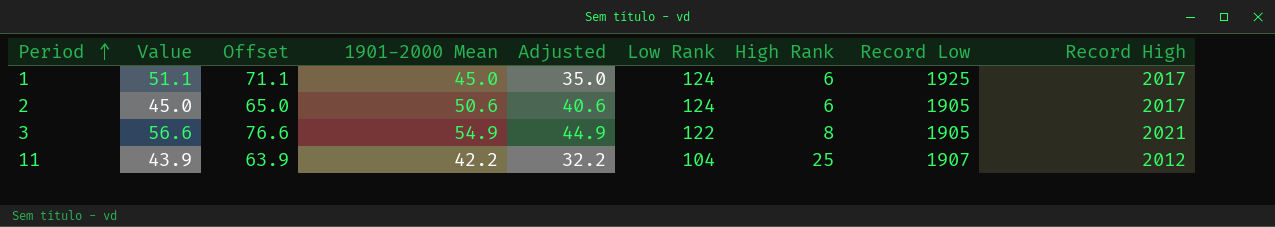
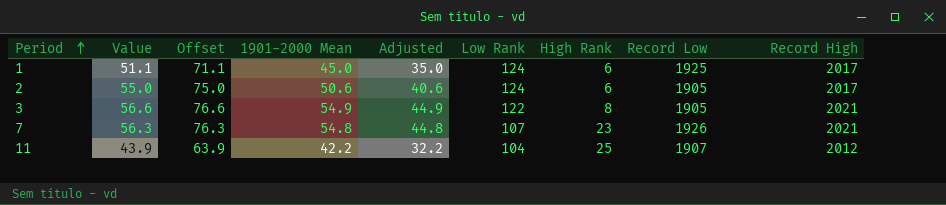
2 | Value: 45.0 -> 55.0
2 | Offset: 65.0 -> 75.0
row 7: none -> 56.3 | 76.3 | 54.8 | 44.8 | 107 | 23 | 1926 | 2021

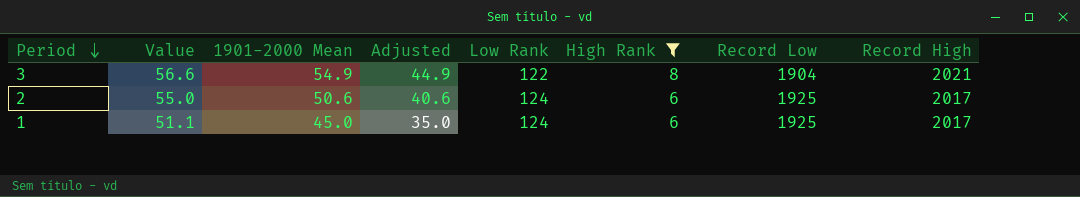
filter: none -> High Rank <= 8
row order: Period ascending -> Period descending
column Offset | formula: [Value] + 20 -> none
3 | Record Low: 1905 -> 1904
2 | Record Low: 1905 -> 1925

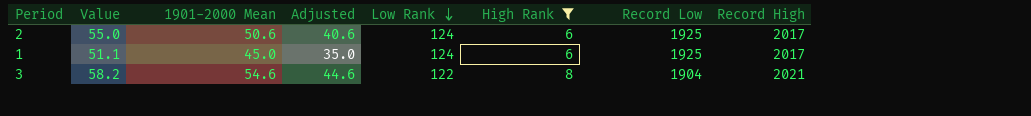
row order: Period descending -> Low Rank descending
3 | Value: 56.6 -> 58.2
3 | 1901-2000 Mean: 54.9 -> 54.6
3 | Adjusted: 44.9 -> 44.6

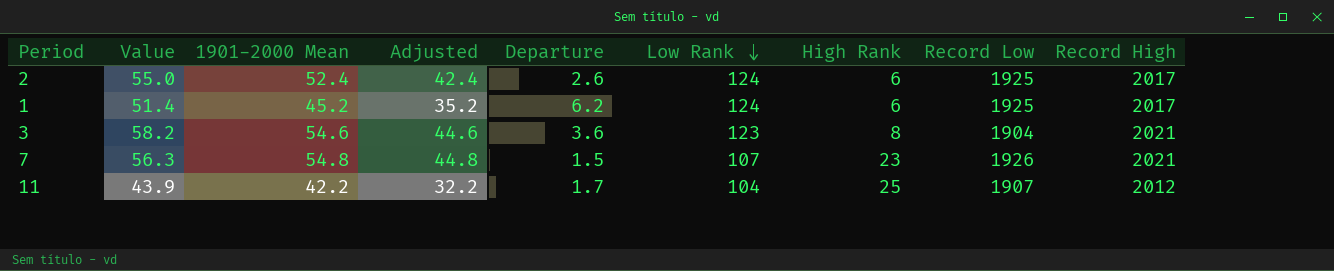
filter: High Rank <= 8 -> none
column Departure | formula: none -> [Value] - [1901-2000 Mean]
2 | 1901-2000 Mean: 50.6 -> 52.4
2 | Adjusted: 40.6 -> 42.4
1 | Value: 51.1 -> 51.4
1 | 1901-2000 Mean: 45.0 -> 45.2
1 | Adjusted: 35.0 -> 35.2
3 | Low Rank: 122 -> 123

